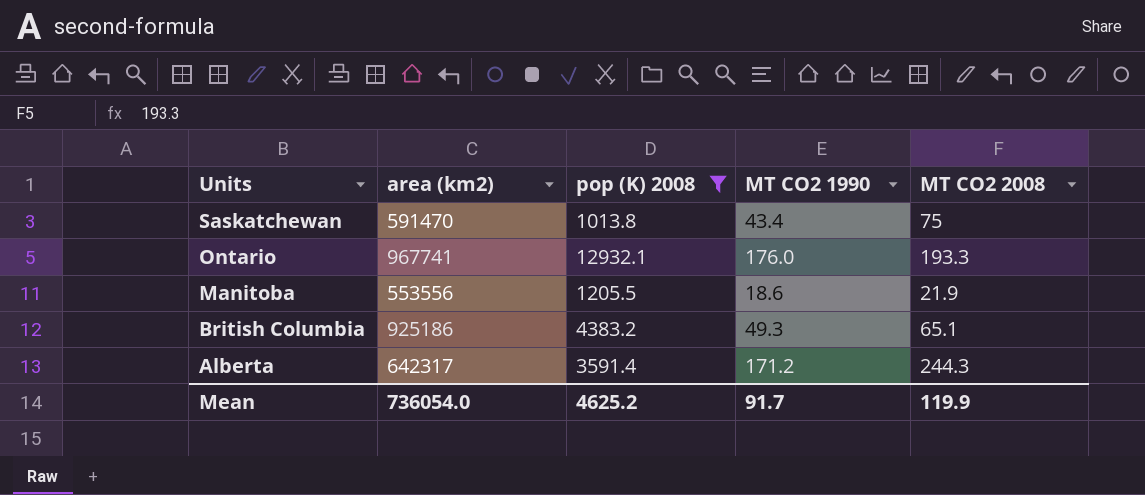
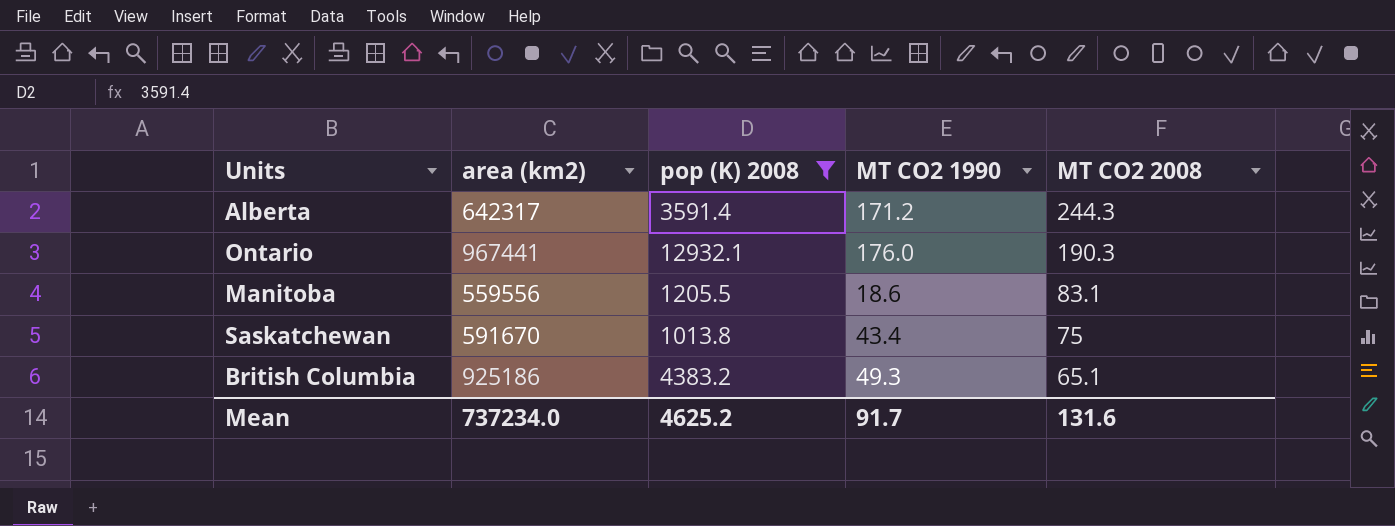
row order: Units descending -> MT CO2 2008 descending
Ontario | area (km2): 967741 -> 967441
Ontario | MT CO2 2008: 193.3 -> 190.3
Manitoba | area (km2): 553556 -> 559556
Manitoba | MT CO2 2008: 21.9 -> 83.1
Saskatchewan | area (km2): 591470 -> 591670
Mean | area (km2): 736054.0 -> 737234.0
Mean | MT CO2 2008: 119.9 -> 131.6

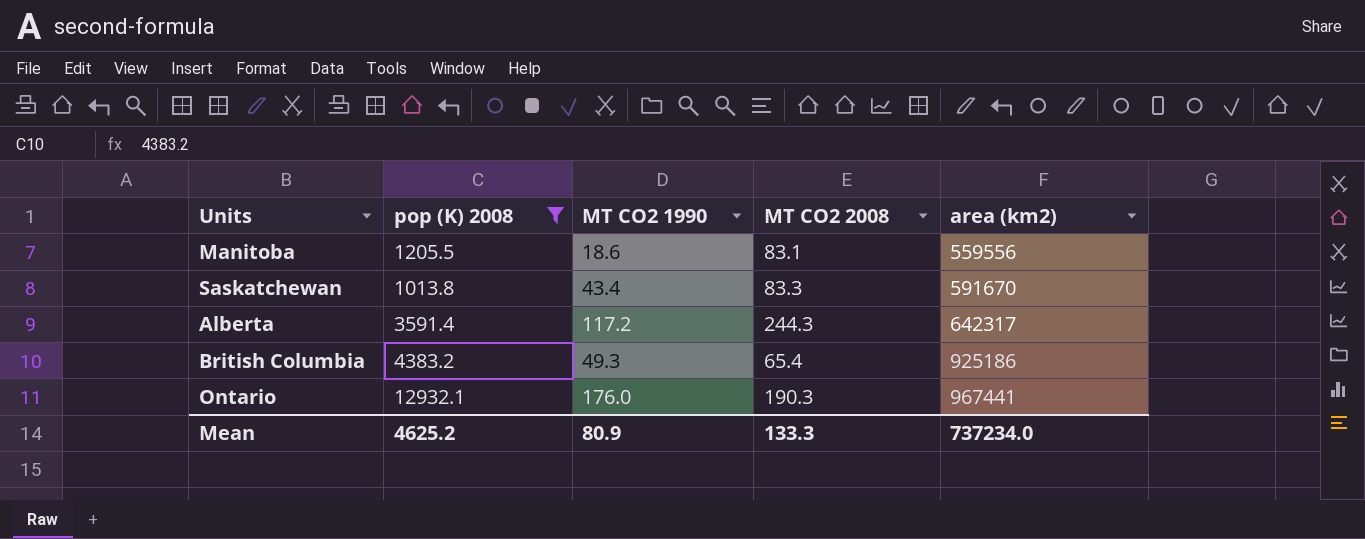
row order: MT CO2 2008 descending -> area (km2) ascending
column area (km2) | position: 2 -> 5
Saskatchewan | MT CO2 2008: 75 -> 83.3
Alberta | MT CO2 1990: 171.2 -> 117.2
British Columbia | MT CO2 2008: 65.1 -> 65.4
Mean | MT CO2 1990: 91.7 -> 80.9
Mean | MT CO2 2008: 131.6 -> 133.3

